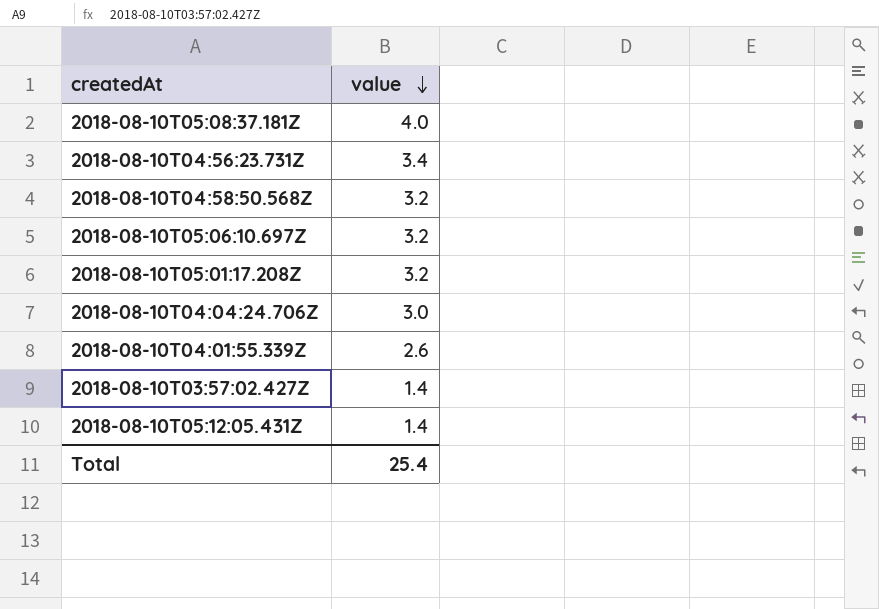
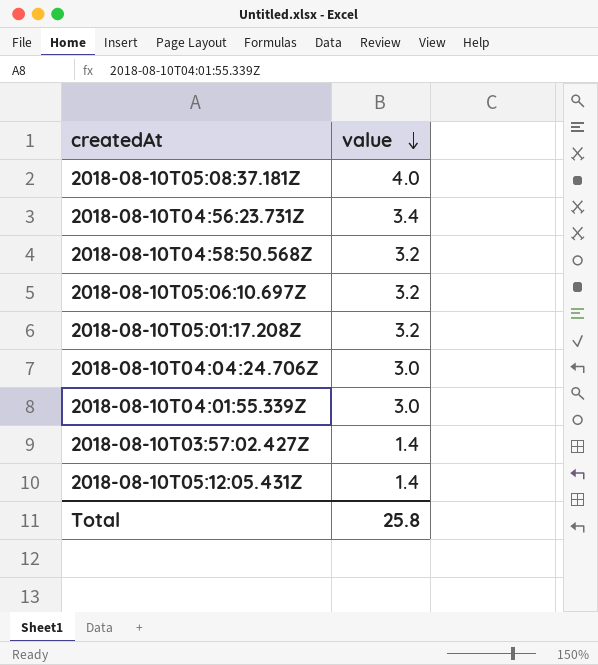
2018-08-10T04:01:55.339Z | value: 2.6 -> 3.0
Total | value: 25.4 -> 25.8

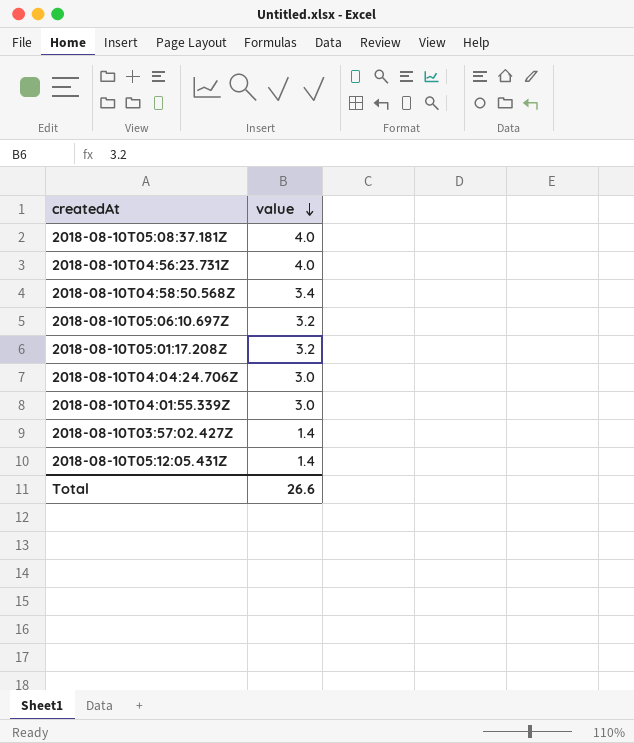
2018-08-10T04:56:23.731Z | value: 3.4 -> 4.0
2018-08-10T04:58:50.568Z | value: 3.2 -> 3.4
Total | value: 25.8 -> 26.6

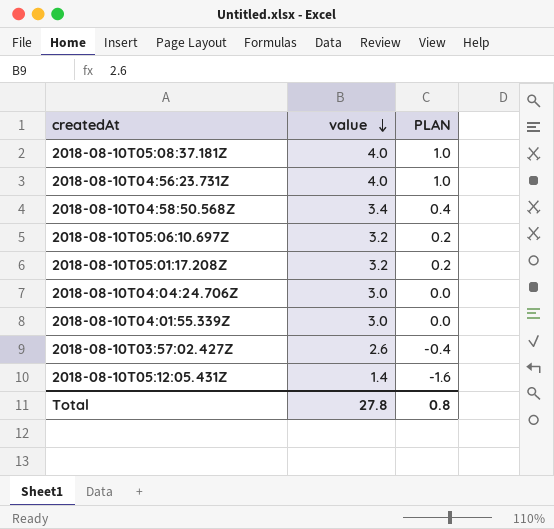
column PLAN | formula: none -> [value] - 3
2018-08-10T03:57:02.427Z | value: 1.4 -> 2.6
Total | value: 26.6 -> 27.8

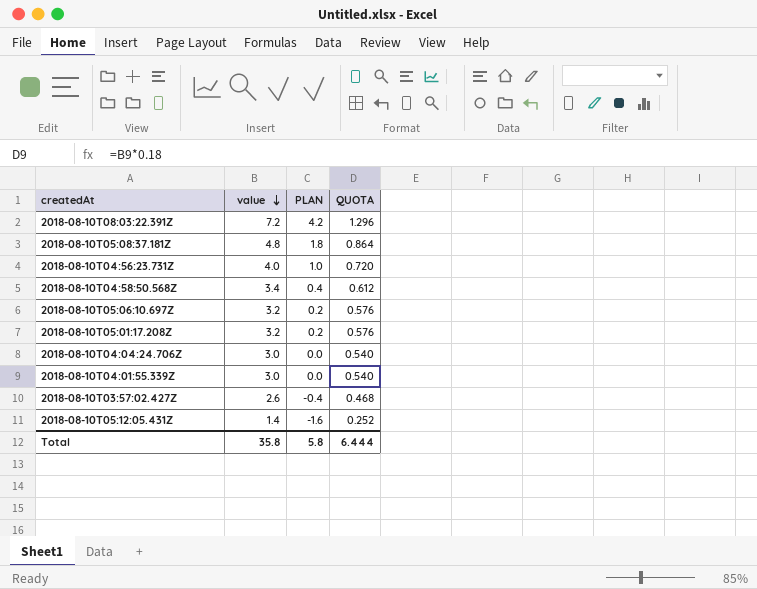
column QUOTA | formula: none -> [value] * 0.18
row 2018-08-10T08:03:22.391Z: none -> 7.2 | 4.2 | 1.296
2018-08-10T05:08:37.181Z | value: 4.0 -> 4.8
2018-08-10T05:08:37.181Z | PLAN: 1.0 -> 1.8
Total | value: 27.8 -> 35.8
Total | PLAN: 0.8 -> 5.8

